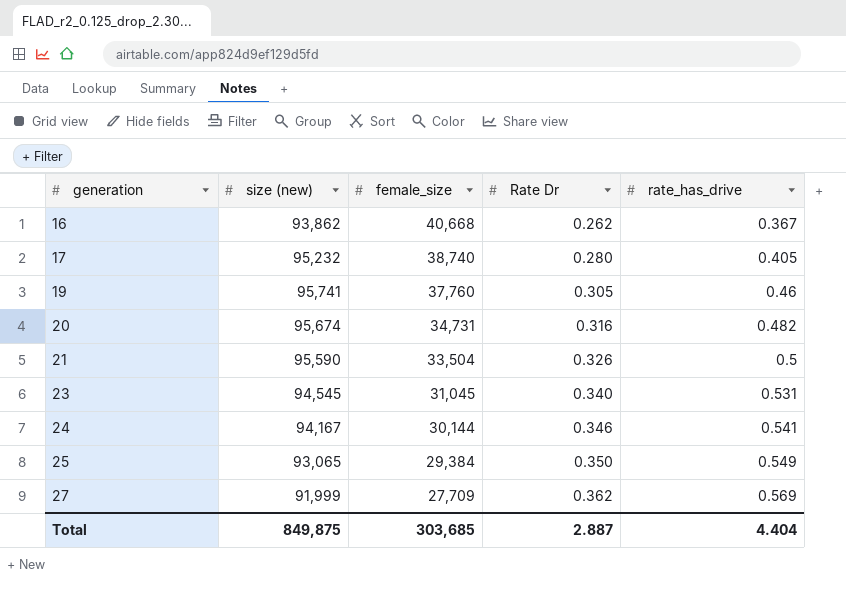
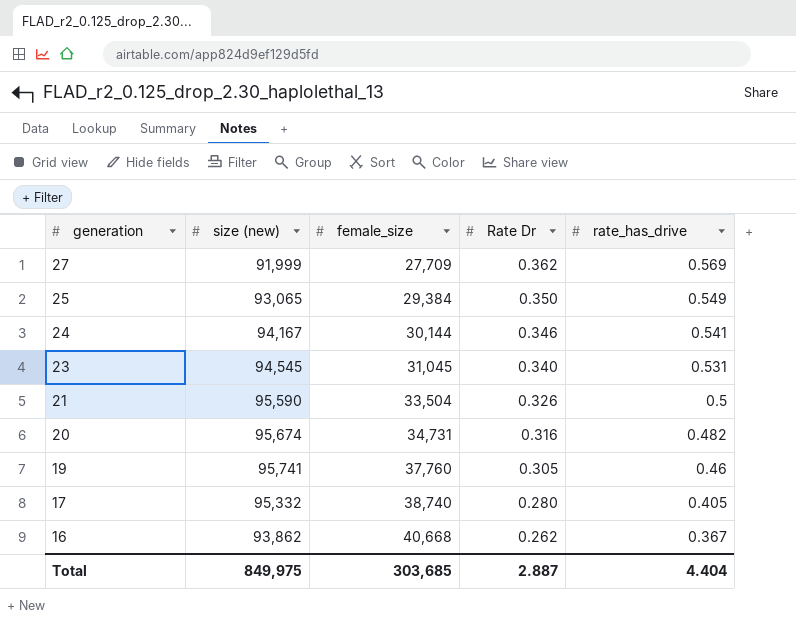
row order: generation ascending -> generation descending
17 | size (new): 95,232 -> 95,332
Total | size (new): 849,875 -> 849,975

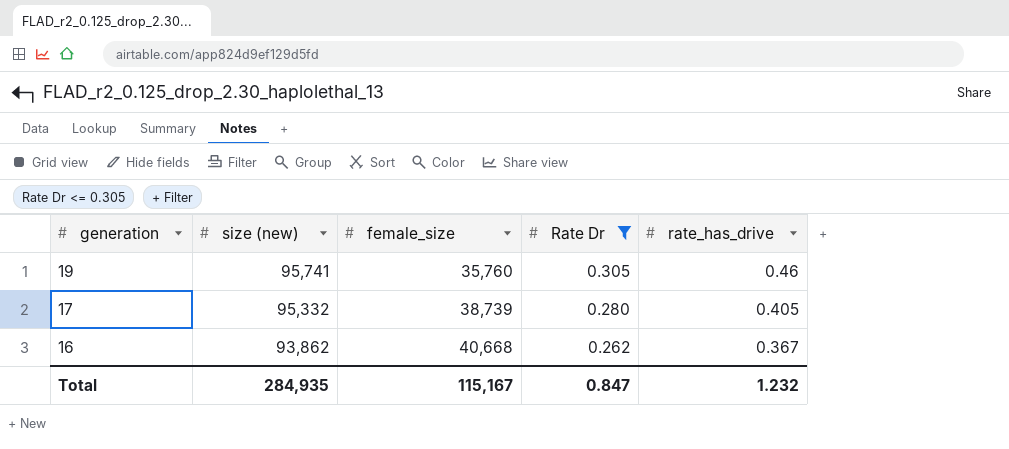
filter: none -> Rate Dr <= 0.305
19 | female_size: 37,760 -> 35,760
17 | female_size: 38,740 -> 38,739
Total | size (new): 849,975 -> 284,935
Total | female_size: 303,685 -> 115,167
Total | Rate Dr: 2.887 -> 0.847
Total | rate_has_drive: 4.404 -> 1.232

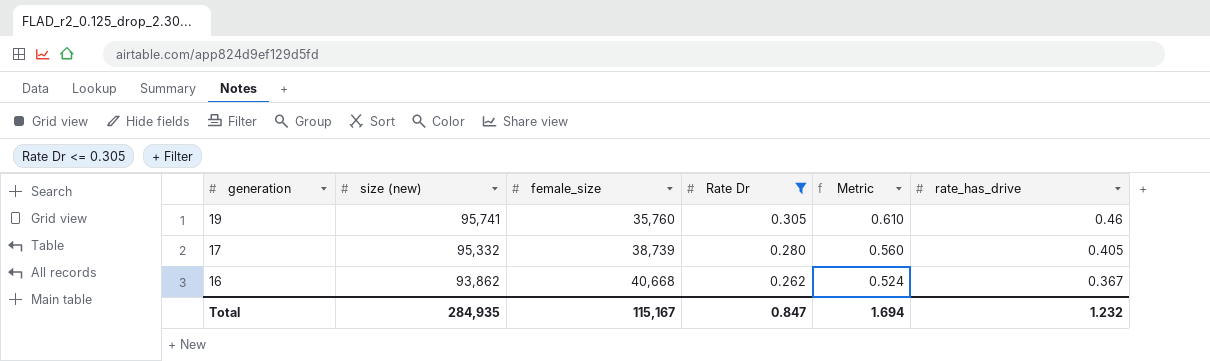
column Metric | formula: none -> [Rate Dr] * 2

